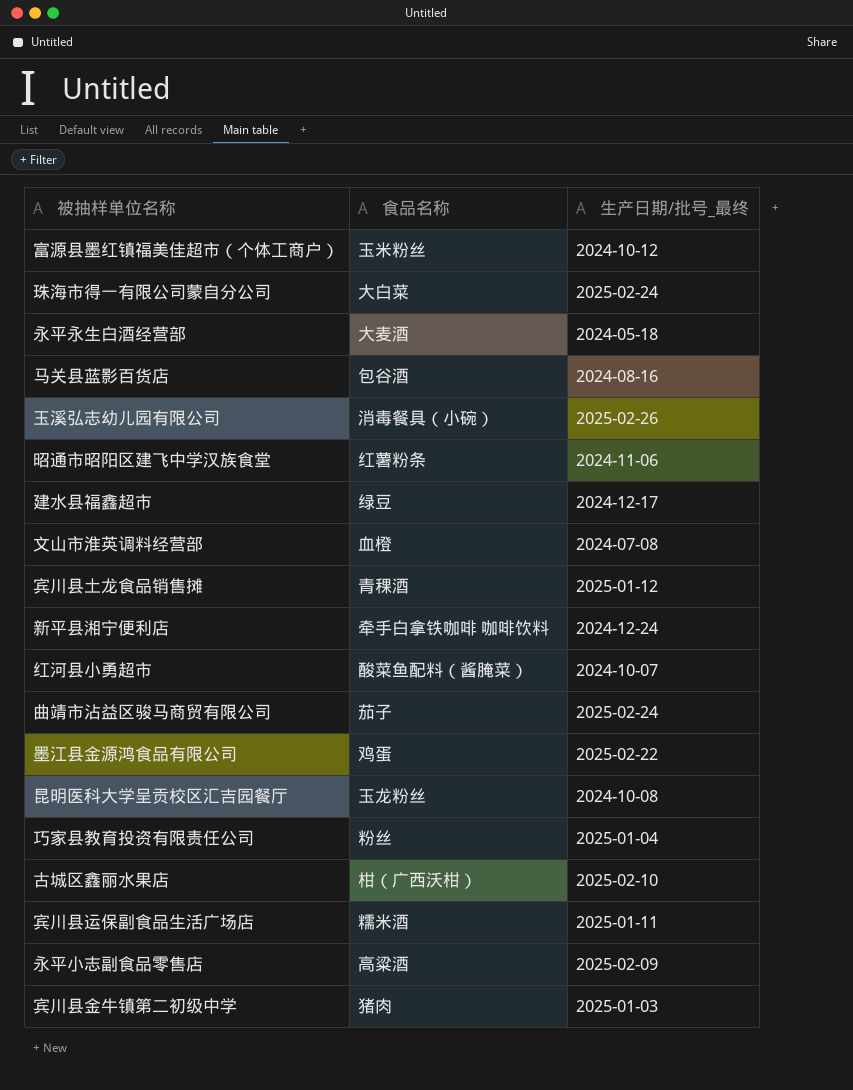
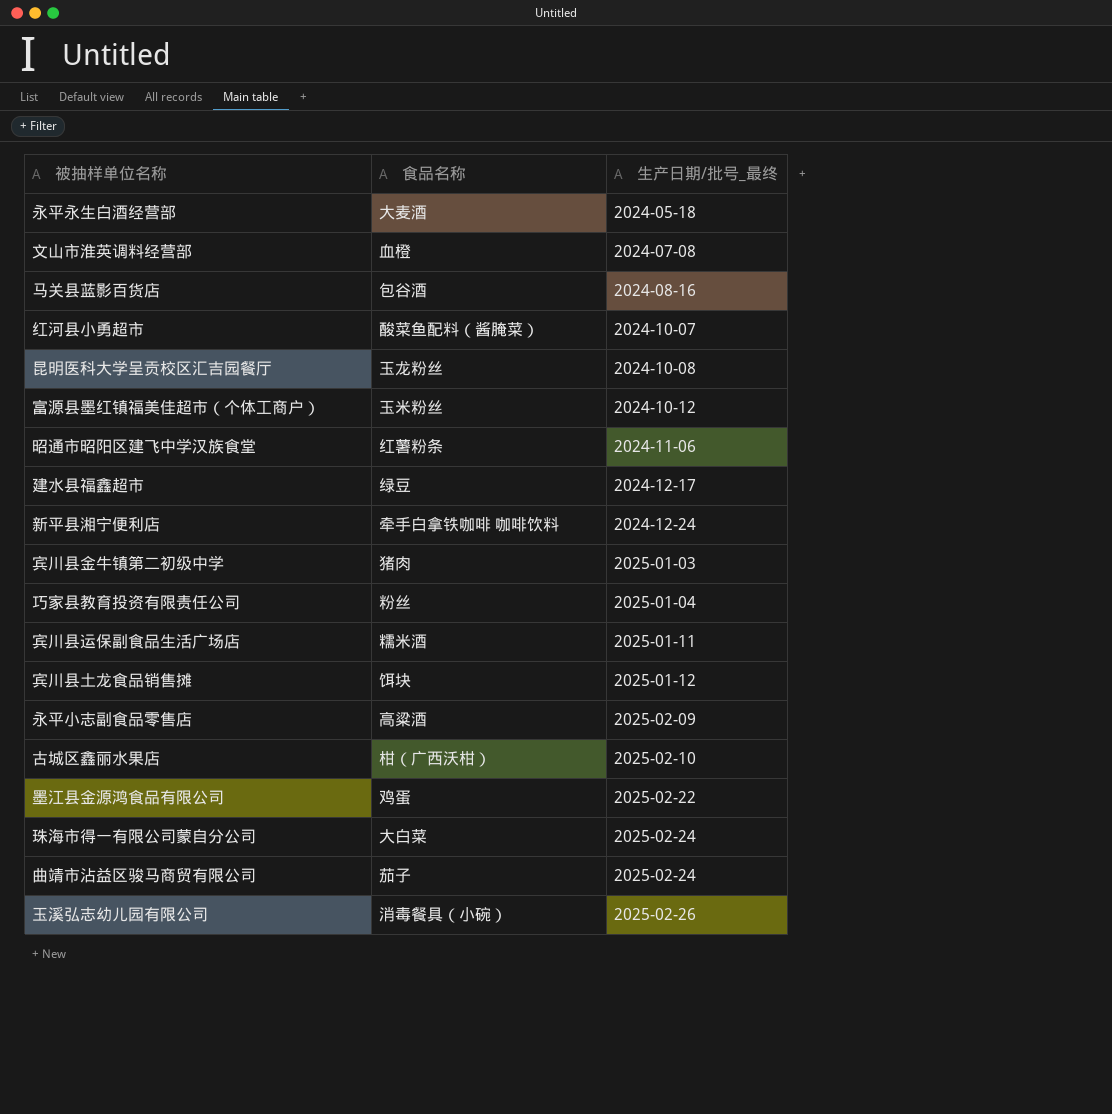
row order: none -> 生产日期/批号_最终 ascending
宾川县土龙食品销售摊 | 食品名称: 青稞酒 -> 饵块

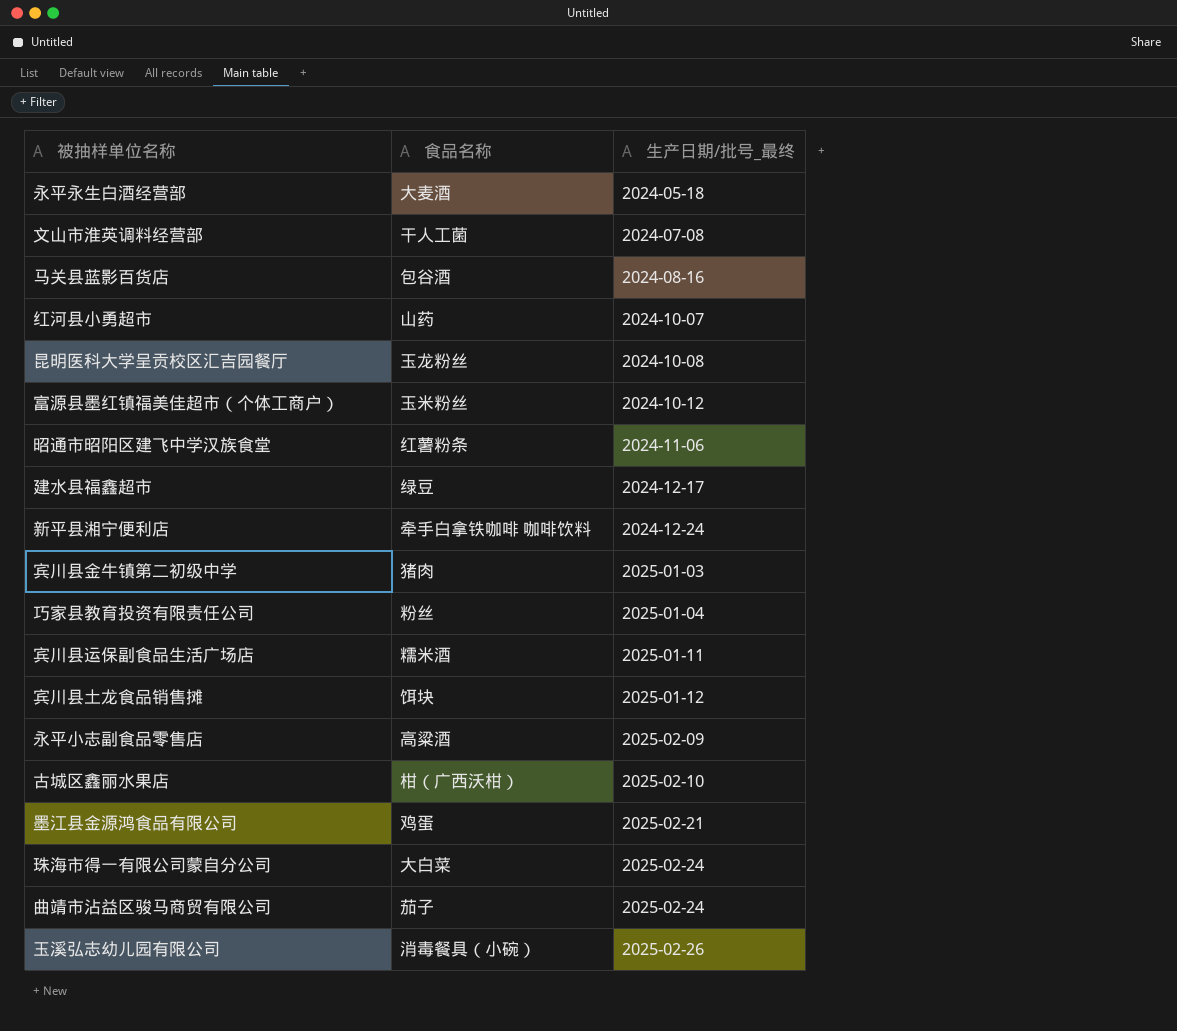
文山市淮英调料经营部 | 食品名称: 血橙 -> 干人工菌
红河县小勇超市 | 食品名称: 酸菜鱼配料（酱腌菜） -> 山药
墨江县金源鸿食品有限公司 | 生产日期/批号_最终: 2025-02-22 -> 2025-02-21

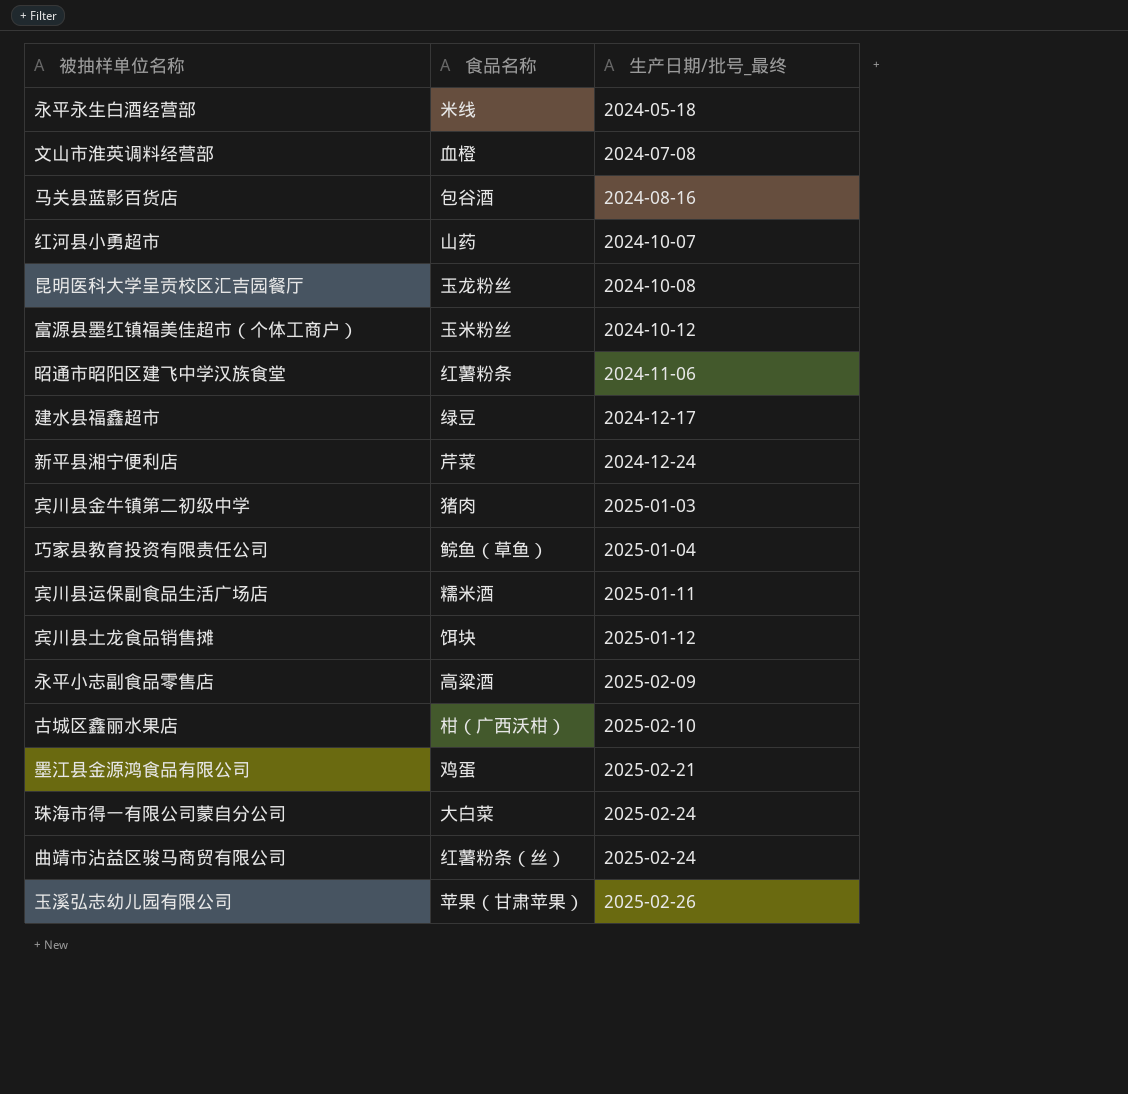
永平永生白酒经营部 | 食品名称: 大麦酒 -> 米线
文山市淮英调料经营部 | 食品名称: 干人工菌 -> 血橙
新平县湘宁便利店 | 食品名称: 牵手白拿铁咖啡 咖啡饮料 -> 芹菜
巧家县教育投资有限责任公司 | 食品名称: 粉丝 -> 鲩鱼（草鱼）
曲靖市沾益区骏马商贸有限公司 | 食品名称: 茄子 -> 红薯粉条（丝）
玉溪弘志幼儿园有限公司 | 食品名称: 消毒餐具（小碗） -> 苹果（甘肃苹果）

